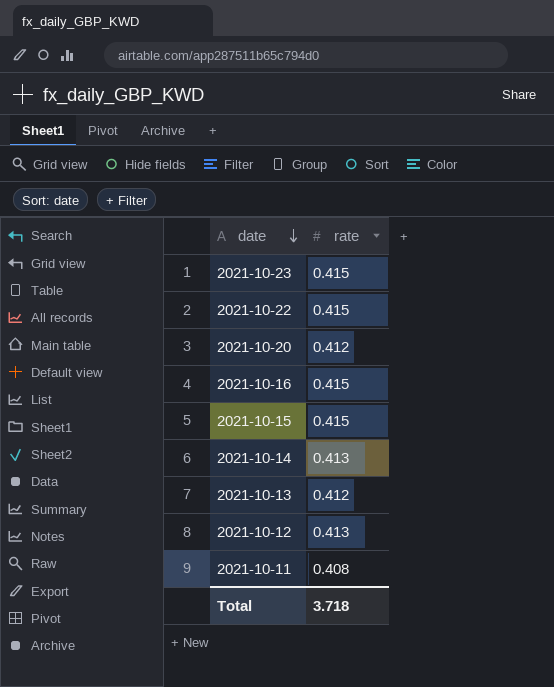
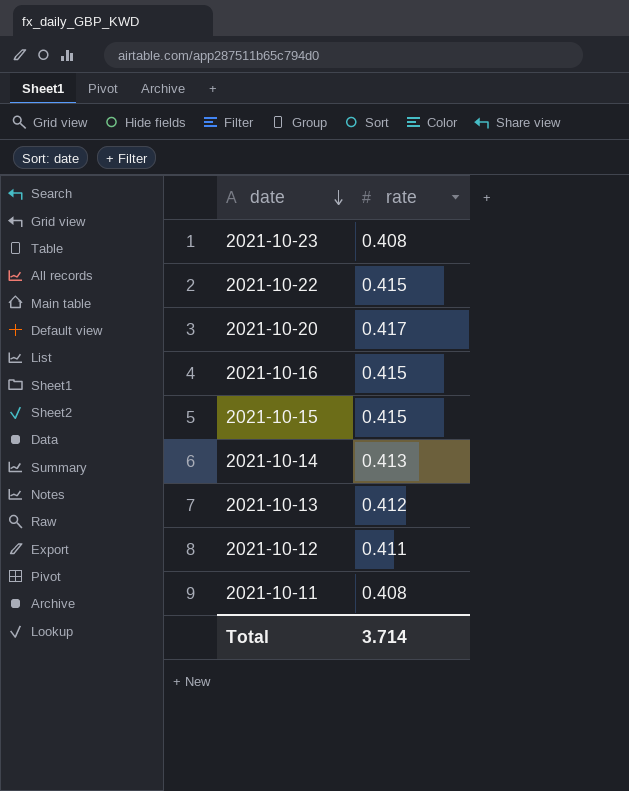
2021-10-23 | rate: 0.415 -> 0.408
2021-10-20 | rate: 0.412 -> 0.417
2021-10-12 | rate: 0.413 -> 0.411
Total | rate: 3.718 -> 3.714

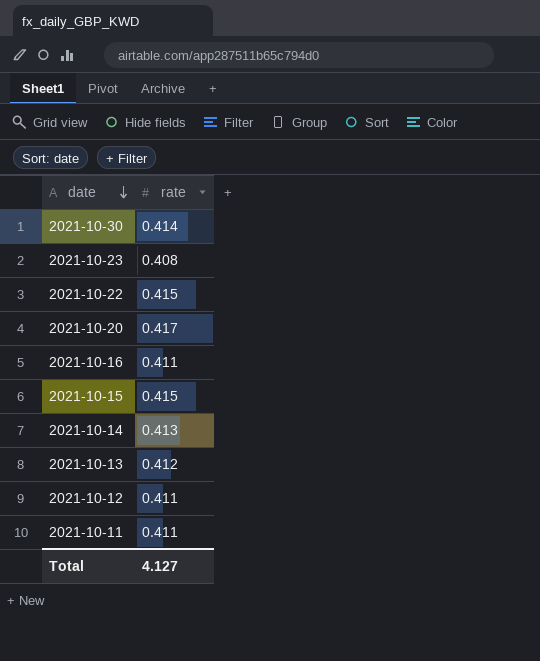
row 2021-10-30: none -> 0.414
2021-10-16 | rate: 0.415 -> 0.411
2021-10-11 | rate: 0.408 -> 0.411
Total | rate: 3.714 -> 4.127

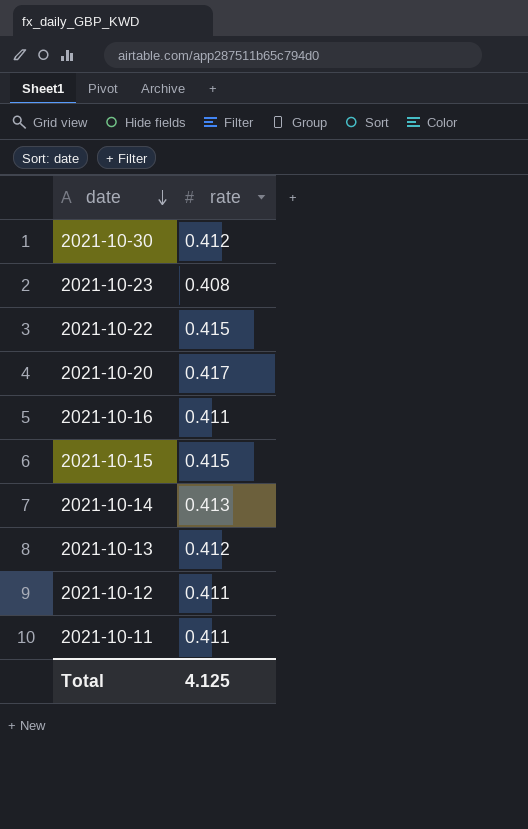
2021-10-30 | rate: 0.414 -> 0.412
Total | rate: 4.127 -> 4.125

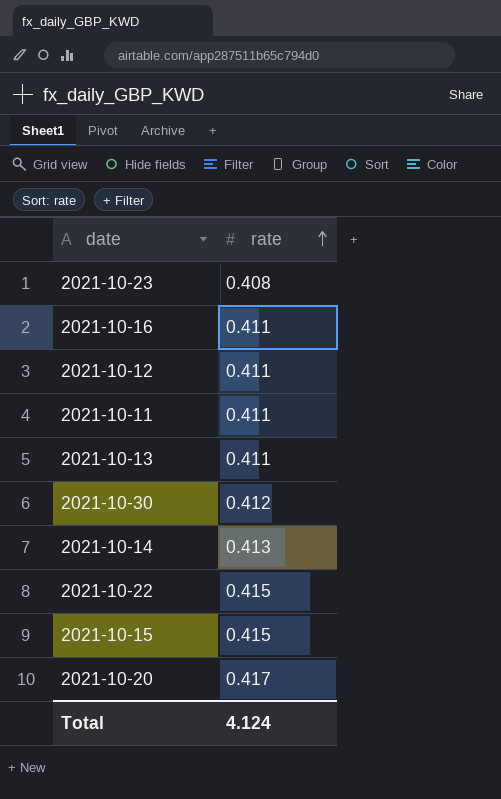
row order: date descending -> rate ascending
2021-10-13 | rate: 0.412 -> 0.411
Total | rate: 4.125 -> 4.124

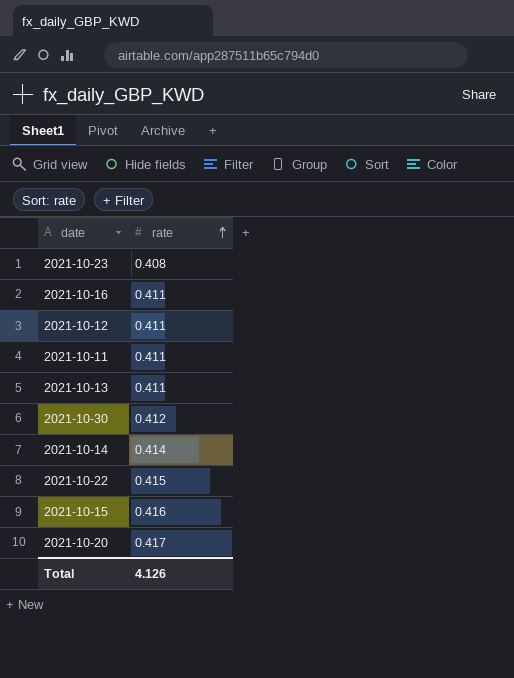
2021-10-14 | rate: 0.413 -> 0.414
2021-10-15 | rate: 0.415 -> 0.416
Total | rate: 4.124 -> 4.126

